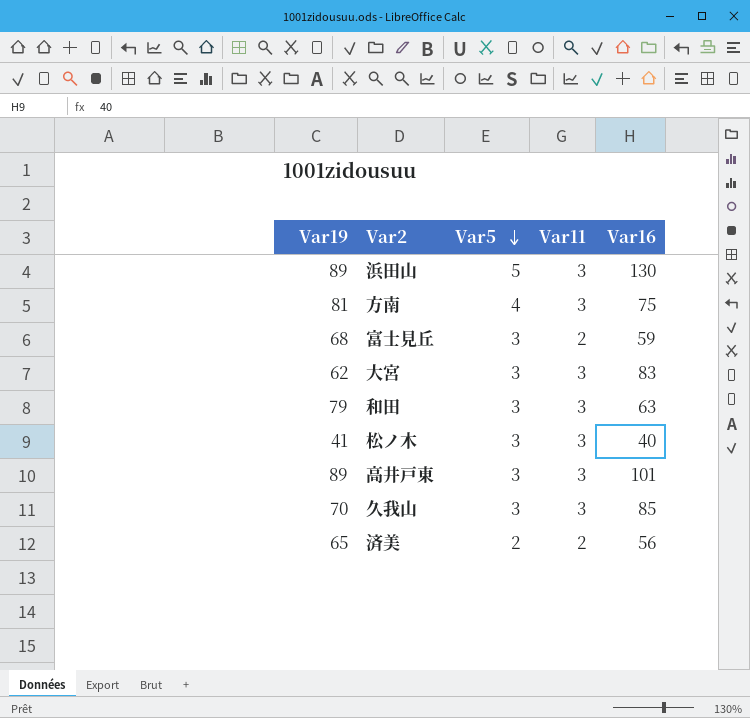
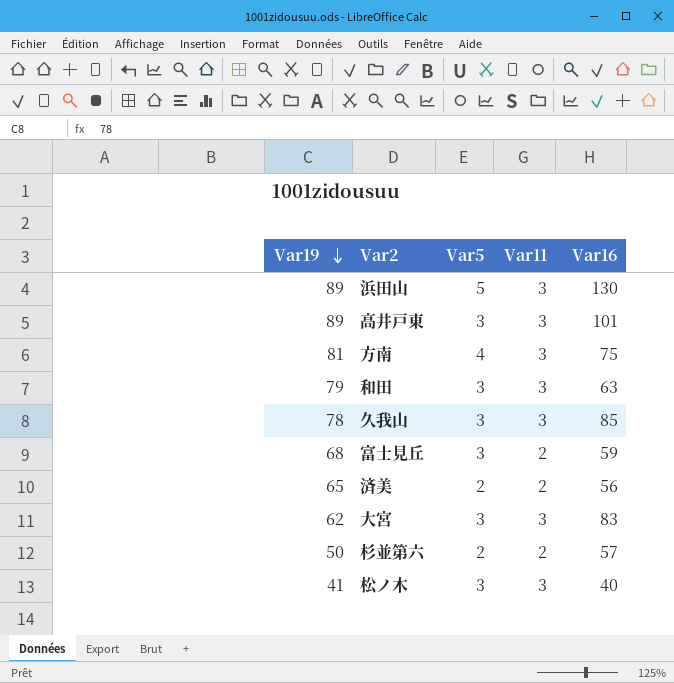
row order: Var5 descending -> Var19 descending
久我山 | Var19: 70 -> 78
row 杉並第六: none -> 50 | 2 | 2 | 57

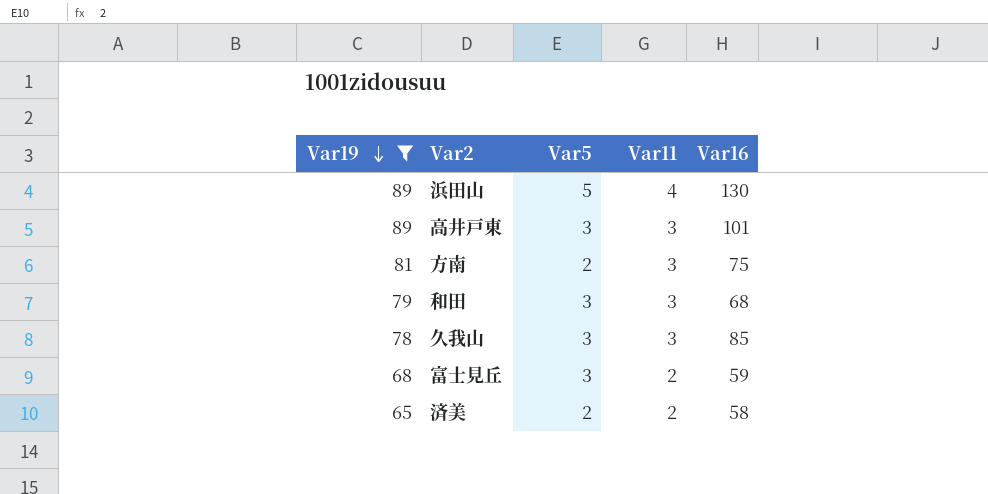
filter: none -> Var19 >= 65
浜田山 | Var11: 3 -> 4
方南 | Var5: 4 -> 2
和田 | Var16: 63 -> 68
済美 | Var16: 56 -> 58

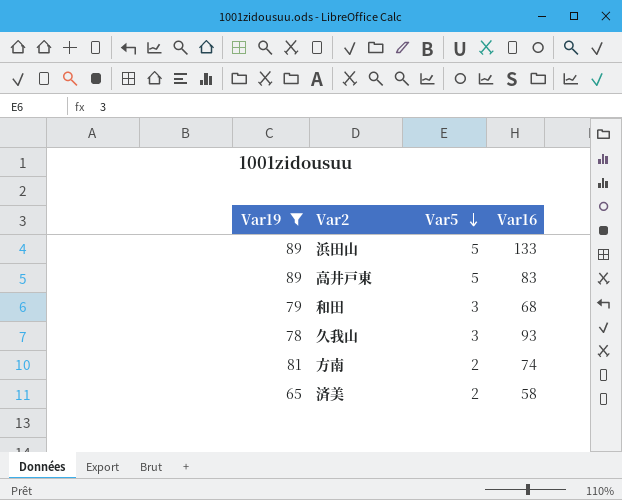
row order: Var19 descending -> Var5 descending
column Var11 | position: 4 -> none
row 富士見丘: 68 | 3 | 2 | 59 -> none
浜田山 | Var16: 130 -> 133
高井戸東 | Var5: 3 -> 5
高井戸東 | Var16: 101 -> 83
久我山 | Var16: 85 -> 93
方南 | Var16: 75 -> 74

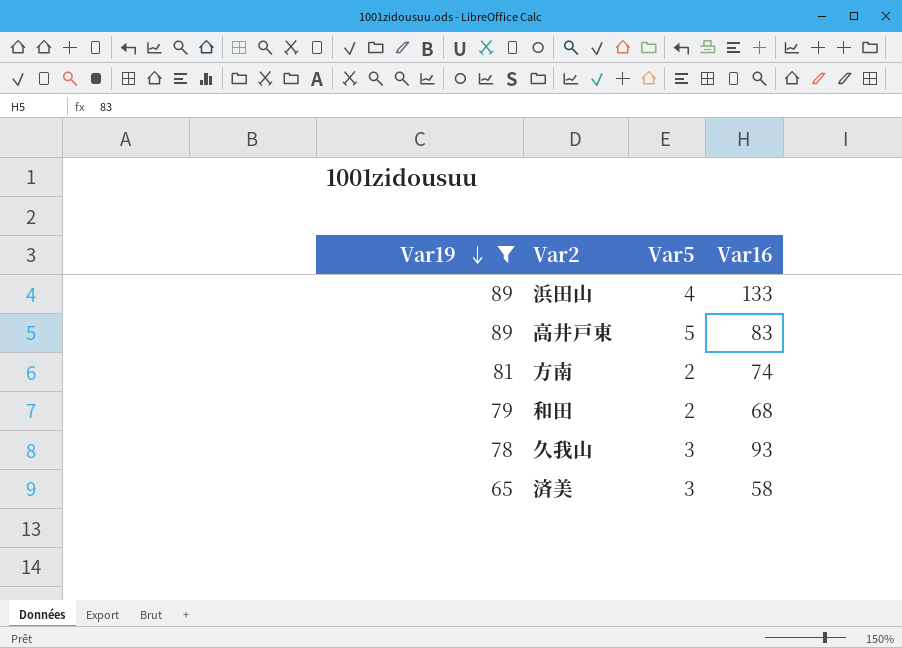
row order: Var5 descending -> Var19 descending
浜田山 | Var5: 5 -> 4
和田 | Var5: 3 -> 2
済美 | Var5: 2 -> 3

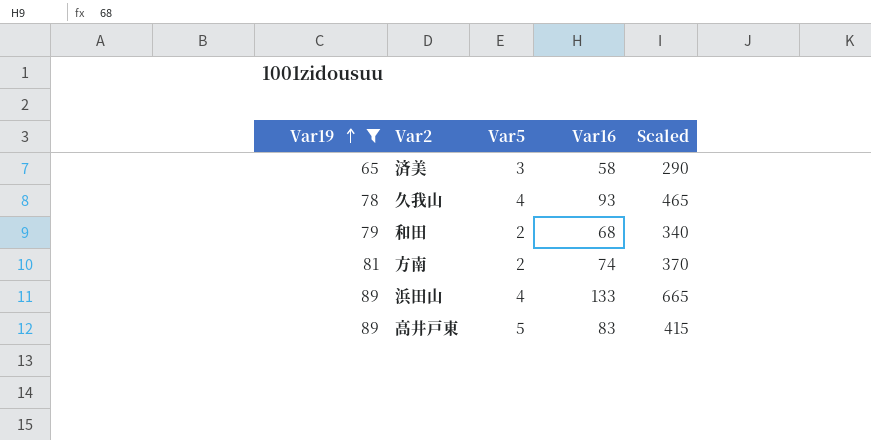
row order: Var19 descending -> Var19 ascending
column Scaled | formula: none -> [Var16] * 5
久我山 | Var5: 3 -> 4

